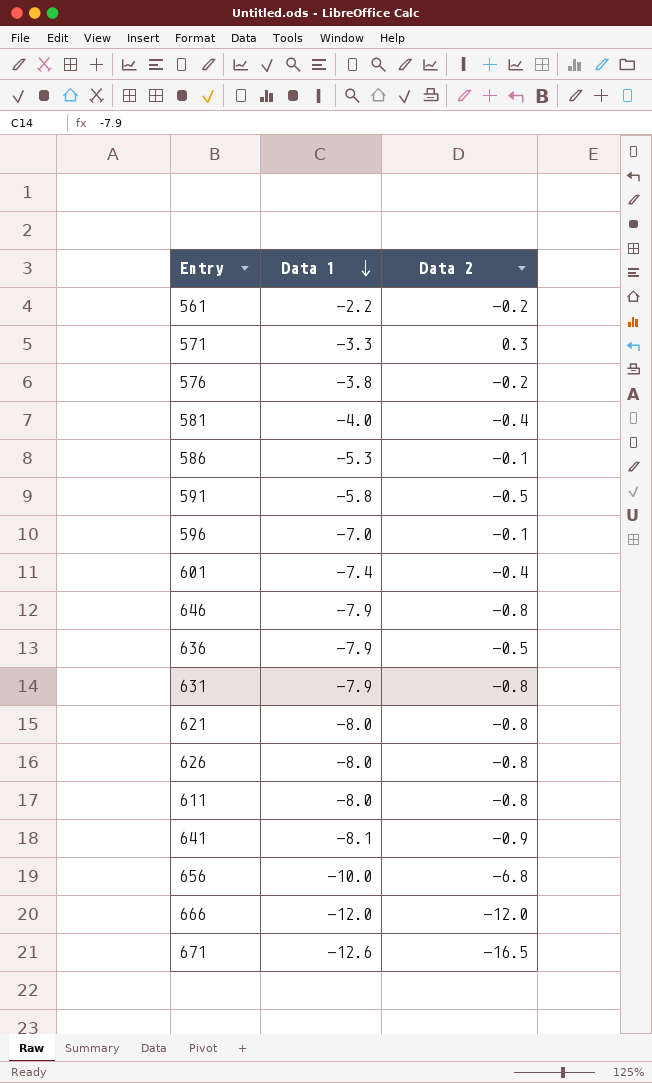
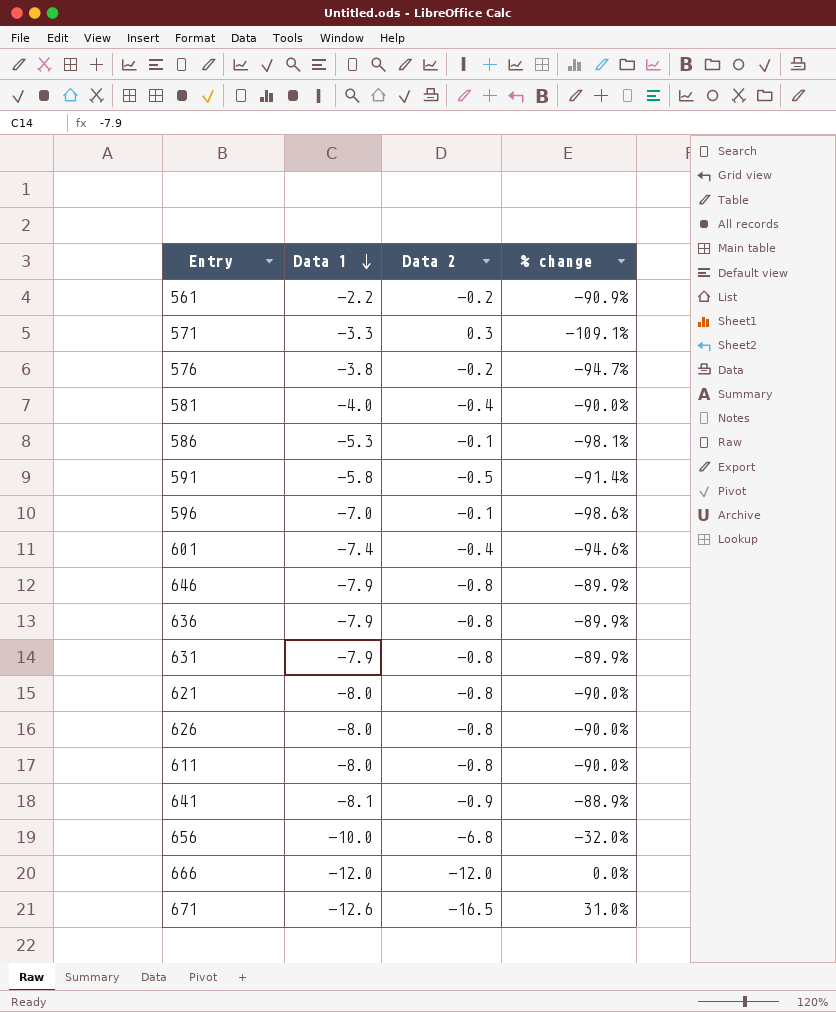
column % change | formula: none -> ([Data 2] - [Data 1]) / [Data 1]
636 | Data 2: -0.5 -> -0.8

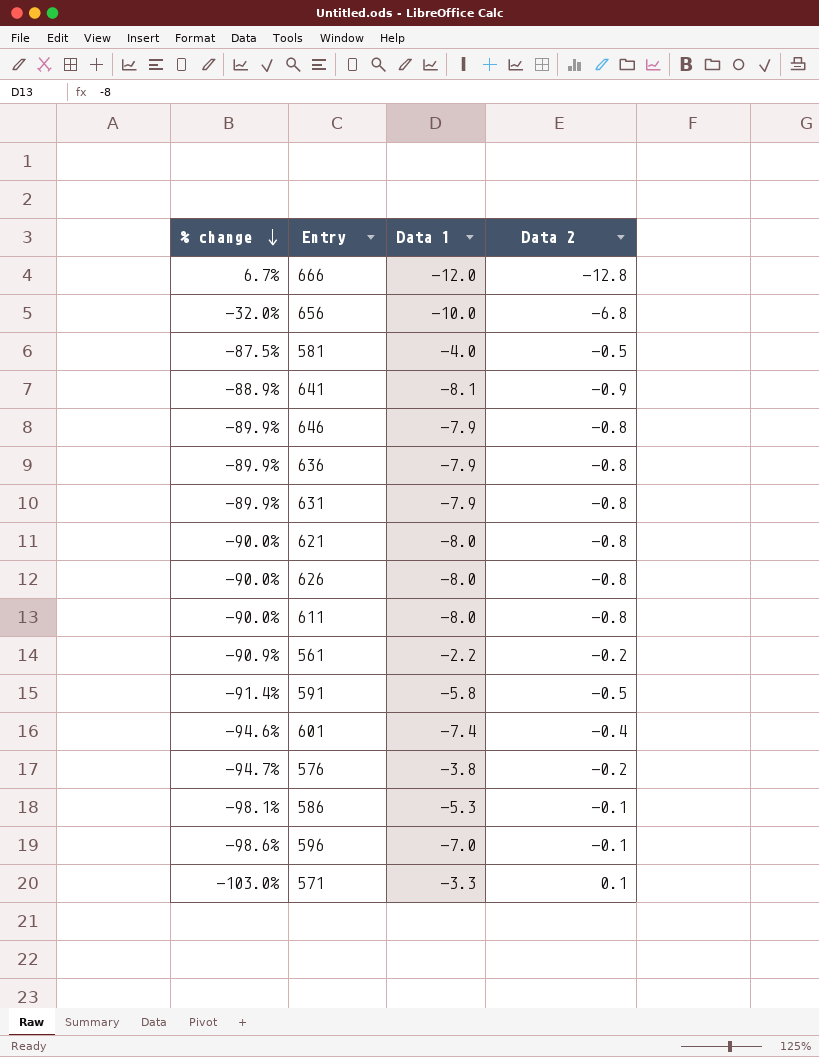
row order: Data 1 descending -> % change descending
column % change | position: 4 -> 1
row 671: -12.6 | -16.5 | 31.0% -> none
666 | % change: 0.0% -> 6.7%
666 | Data 2: -12.0 -> -12.8
581 | % change: -90.0% -> -87.5%
581 | Data 2: -0.4 -> -0.5
571 | % change: -109.1% -> -103.0%
571 | Data 2: 0.3 -> 0.1

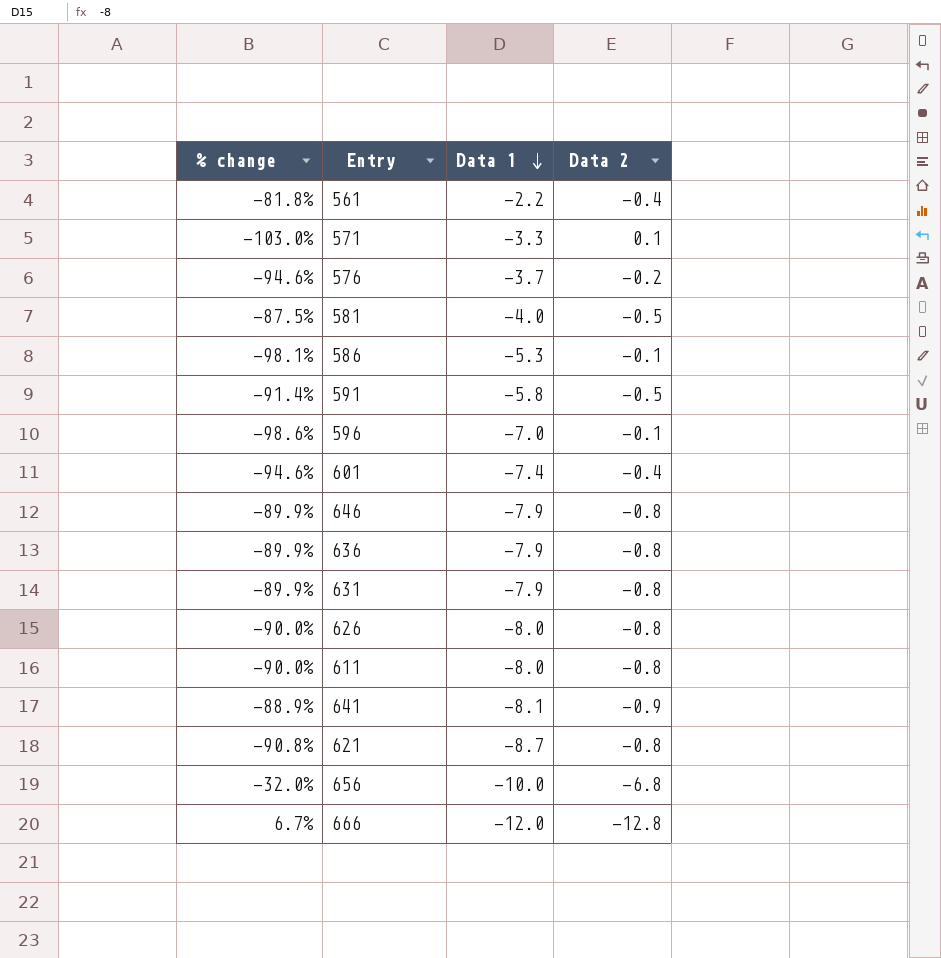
row order: % change descending -> Data 1 descending
561 | % change: -90.9% -> -81.8%
561 | Data 2: -0.2 -> -0.4
576 | % change: -94.7% -> -94.6%
576 | Data 1: -3.8 -> -3.7
621 | % change: -90.0% -> -90.8%
621 | Data 1: -8.0 -> -8.7

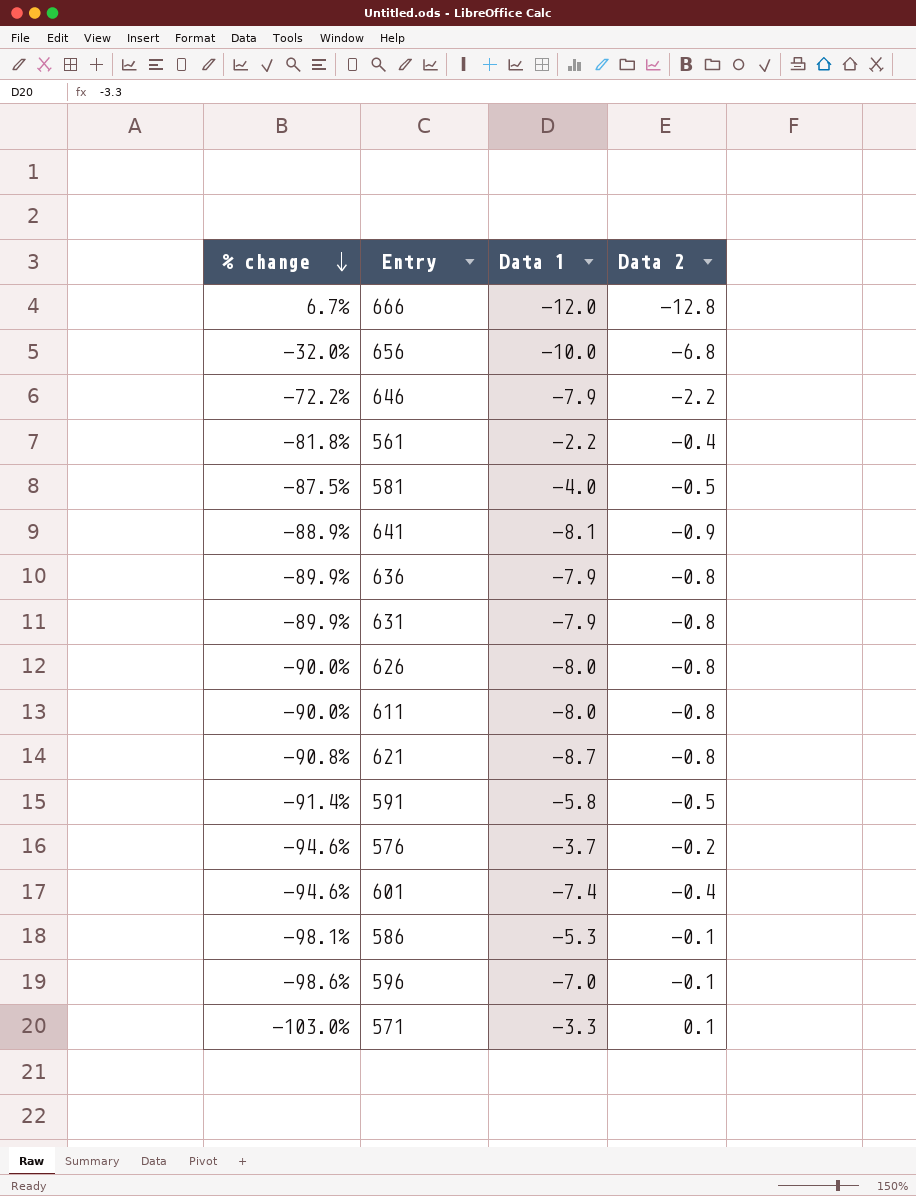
row order: Data 1 descending -> % change descending
646 | % change: -89.9% -> -72.2%
646 | Data 2: -0.8 -> -2.2

